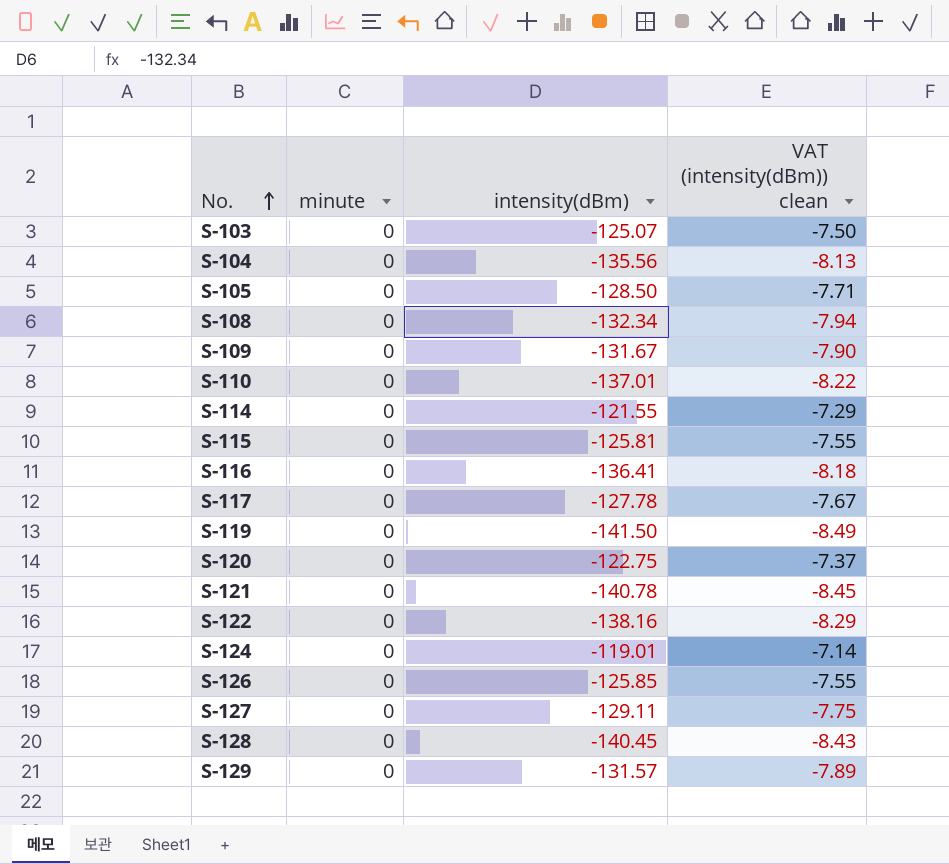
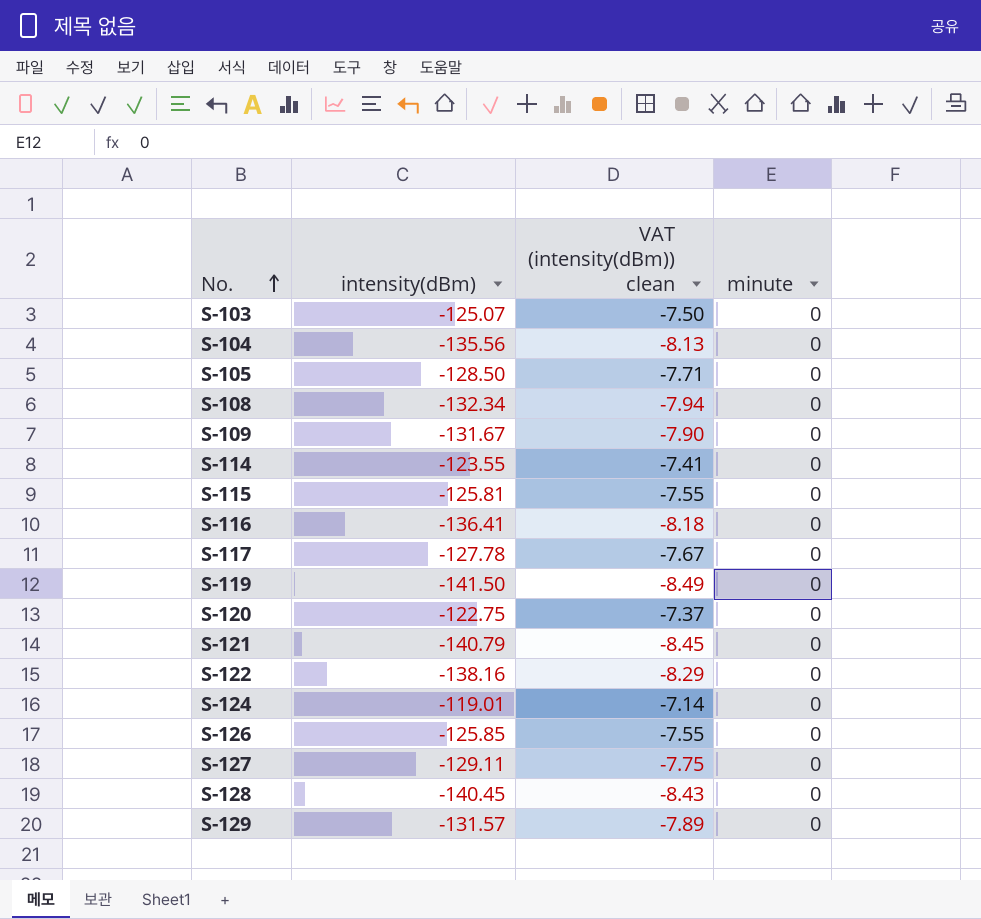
column minute | position: 2 -> 4
row S-110: 0 | -137.01 | -8.22 -> none
S-114 | intensity(dBm): -121.55 -> -123.55
S-114 | VAT (intensity(dBm)) clean: -7.29 -> -7.41
S-121 | intensity(dBm): -140.78 -> -140.79

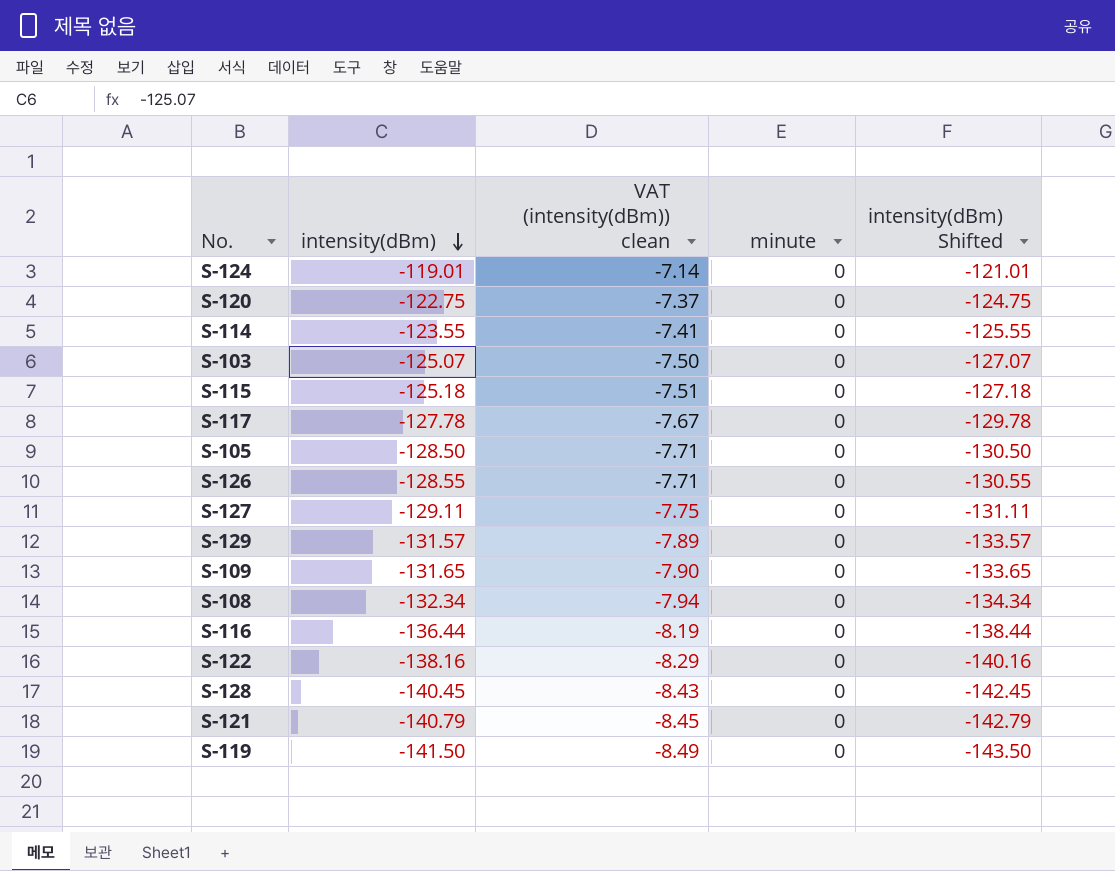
row order: No. ascending -> intensity(dBm) descending
column intensity(dBm) Shifted | formula: none -> [intensity(dBm)] - 2
row S-104: -135.56 | -8.13 | 0 -> none
S-115 | intensity(dBm): -125.81 -> -125.18
S-115 | VAT (intensity(dBm)) clean: -7.55 -> -7.51
S-126 | intensity(dBm): -125.85 -> -128.55
S-126 | VAT (intensity(dBm)) clean: -7.55 -> -7.71
S-109 | intensity(dBm): -131.67 -> -131.65
S-116 | intensity(dBm): -136.41 -> -136.44
S-116 | VAT (intensity(dBm)) clean: -8.18 -> -8.19

